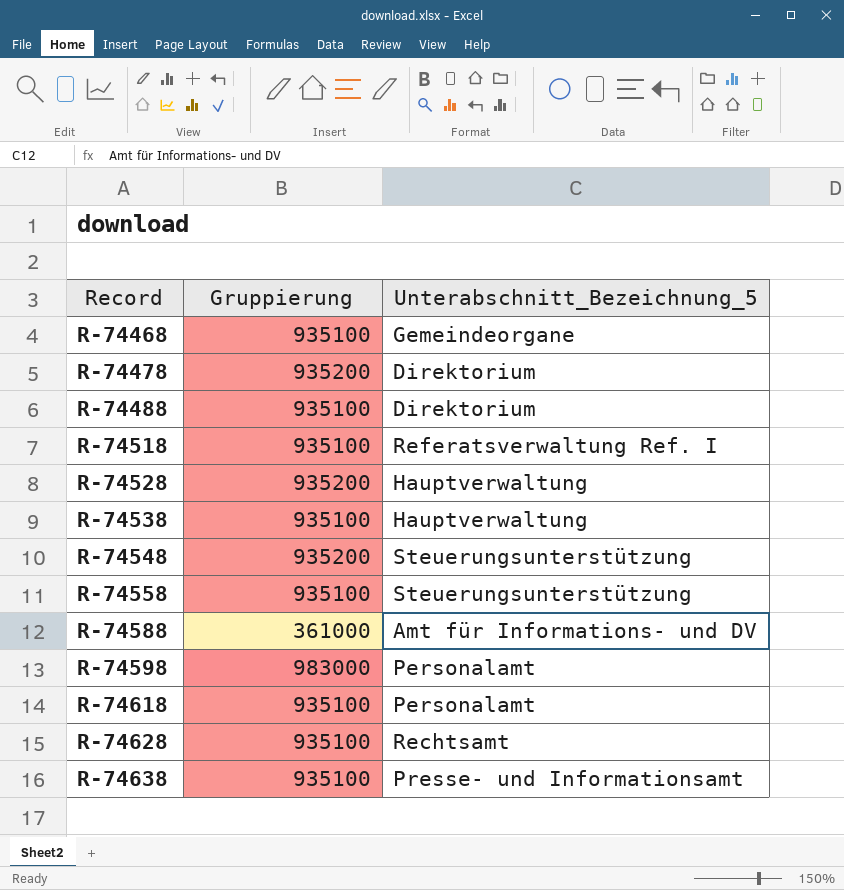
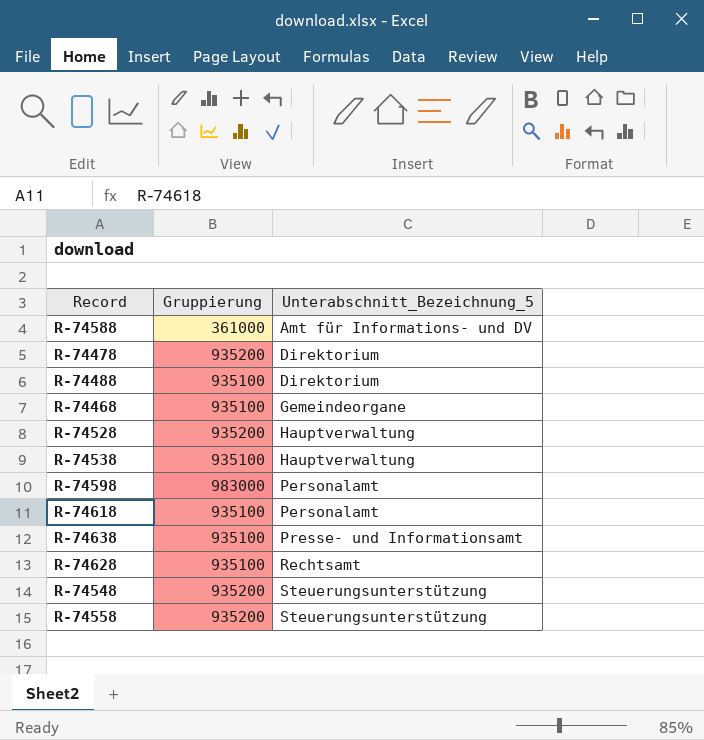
row order: Record ascending -> Unterabschnitt_Bezeichnung_5 ascending
row R-74518: 935100 | Referatsverwaltung Ref. I -> none
R-74558 | Gruppierung: 935100 -> 935200

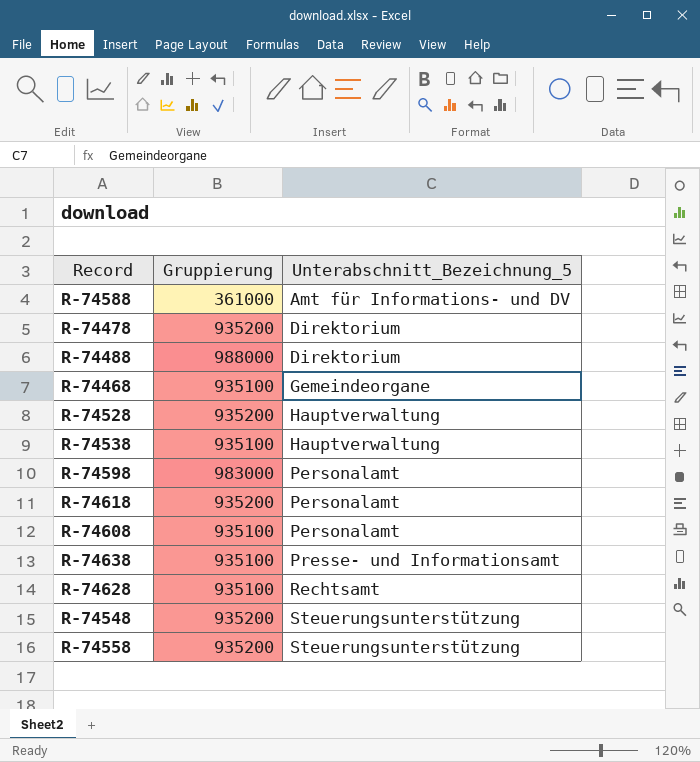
R-74488 | Gruppierung: 935100 -> 988000
R-74618 | Gruppierung: 935100 -> 935200
row R-74608: none -> 935100 | Personalamt

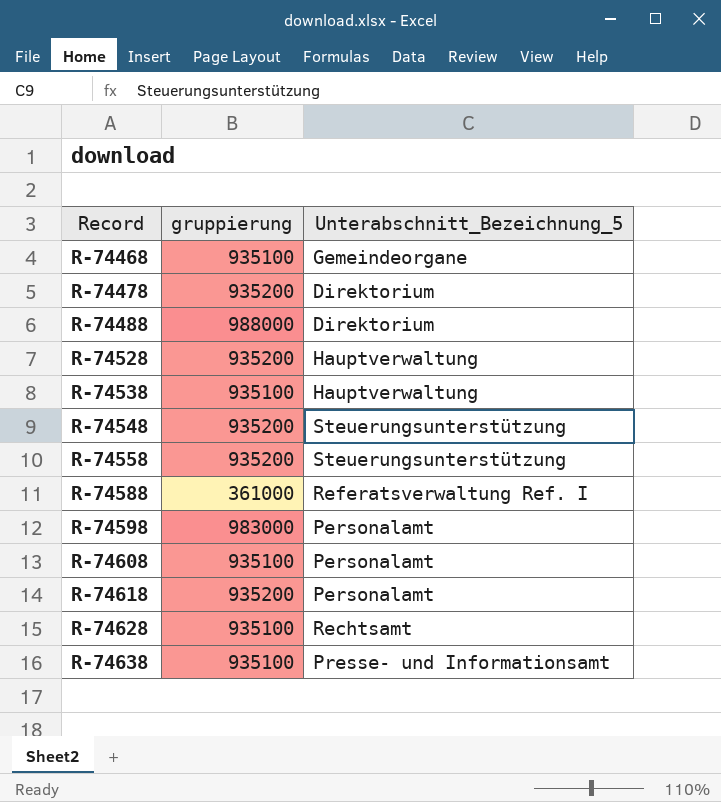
row order: Unterabschnitt_Bezeichnung_5 ascending -> Record ascending
column name: Gruppierung -> gruppierung
R-74588 | Unterabschnitt_Bezeichnung_5: Amt für Informations- und DV -> Referatsverwaltung Ref. I

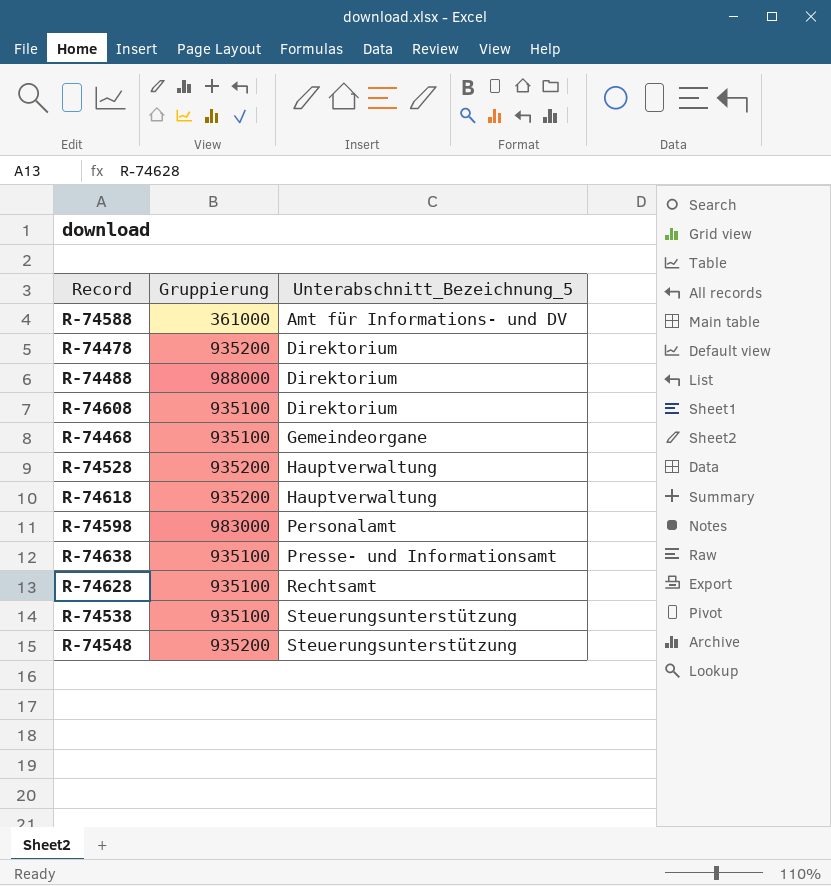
row order: Record ascending -> Unterabschnitt_Bezeichnung_5 ascending
column name: gruppierung -> Gruppierung
row R-74558: 935200 | Steuerungsunterstützung -> none
R-74588 | Unterabschnitt_Bezeichnung_5: Referatsverwaltung Ref. I -> Amt für Informations- und DV
R-74608 | Unterabschnitt_Bezeichnung_5: Personalamt -> Direktorium
R-74618 | Unterabschnitt_Bezeichnung_5: Personalamt -> Hauptverwaltung
R-74538 | Unterabschnitt_Bezeichnung_5: Hauptverwaltung -> Steuerungsunterstützung

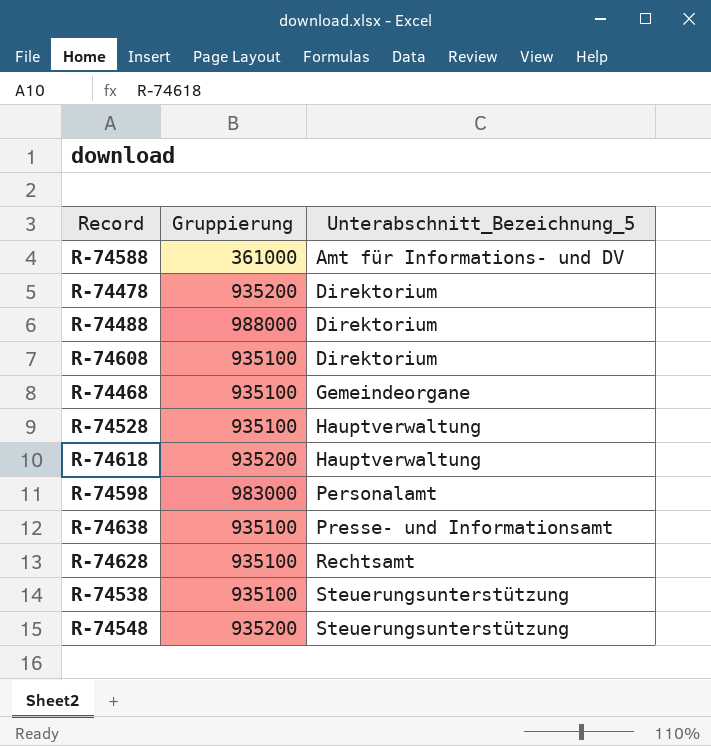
R-74528 | Gruppierung: 935200 -> 935100

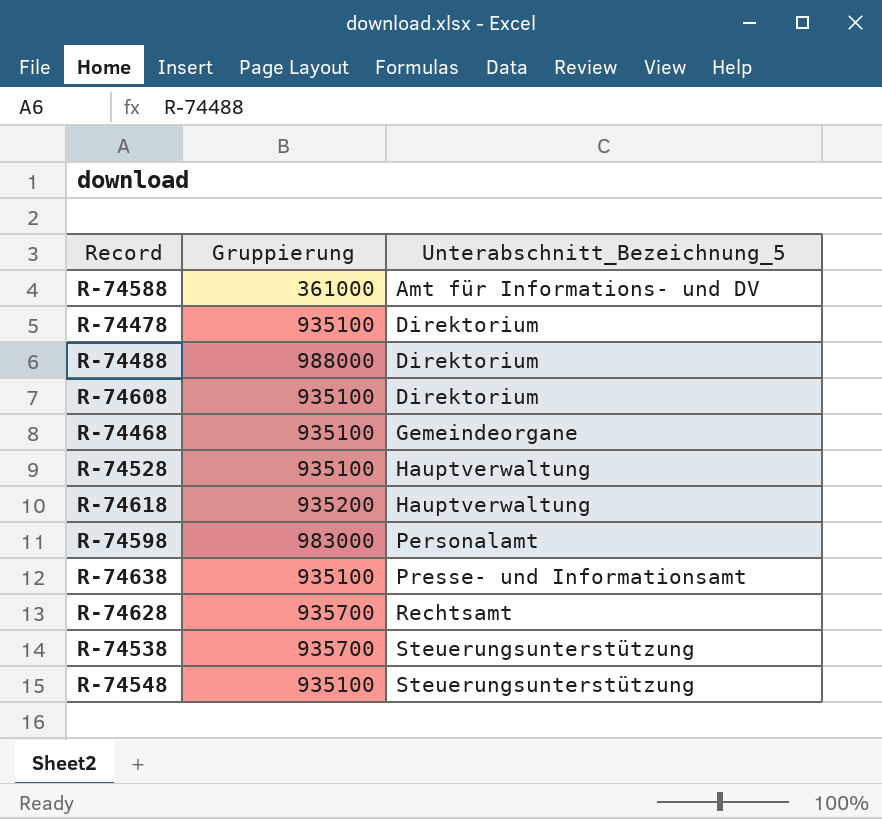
R-74478 | Gruppierung: 935200 -> 935100
R-74628 | Gruppierung: 935100 -> 935700
R-74538 | Gruppierung: 935100 -> 935700
R-74548 | Gruppierung: 935200 -> 935100

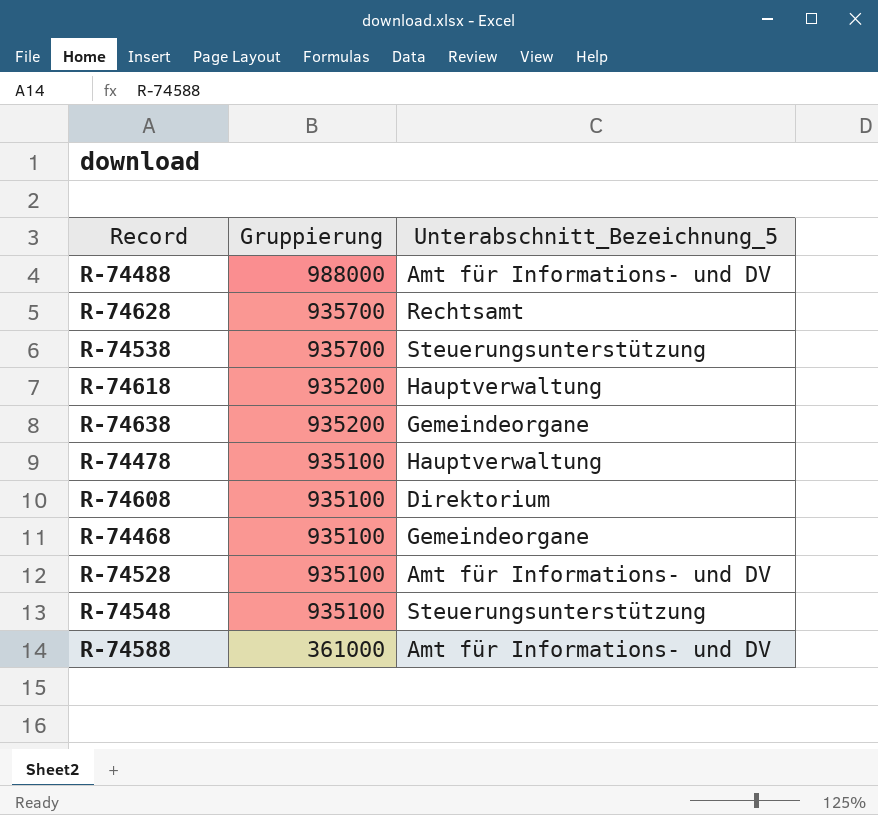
row order: Unterabschnitt_Bezeichnung_5 ascending -> Gruppierung descending
row R-74598: 983000 | Personalamt -> none
R-74488 | Unterabschnitt_Bezeichnung_5: Direktorium -> Amt für Informations- und DV
R-74638 | Gruppierung: 935100 -> 935200
R-74638 | Unterabschnitt_Bezeichnung_5: Presse- und Informationsamt -> Gemeindeorgane
R-74478 | Unterabschnitt_Bezeichnung_5: Direktorium -> Hauptverwaltung
R-74528 | Unterabschnitt_Bezeichnung_5: Hauptverwaltung -> Amt für Informations- und DV

